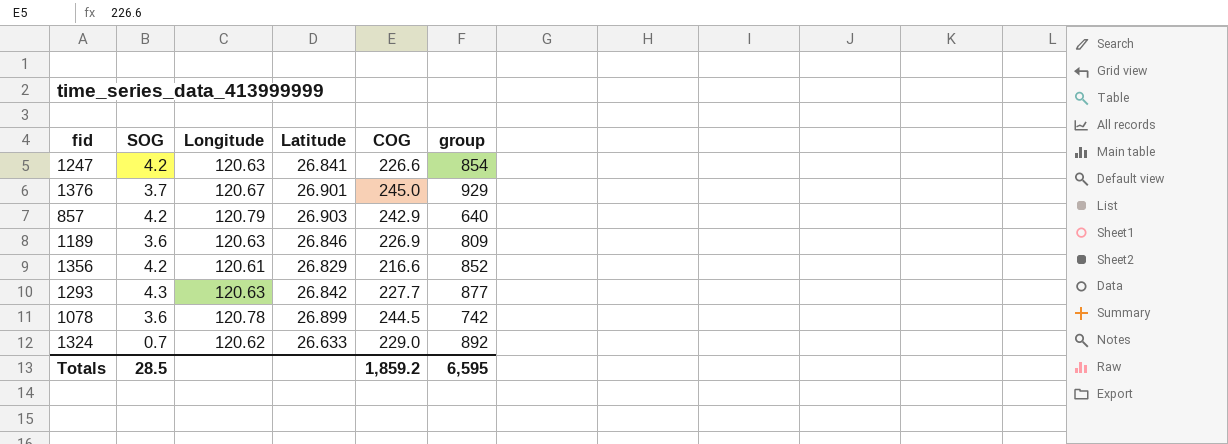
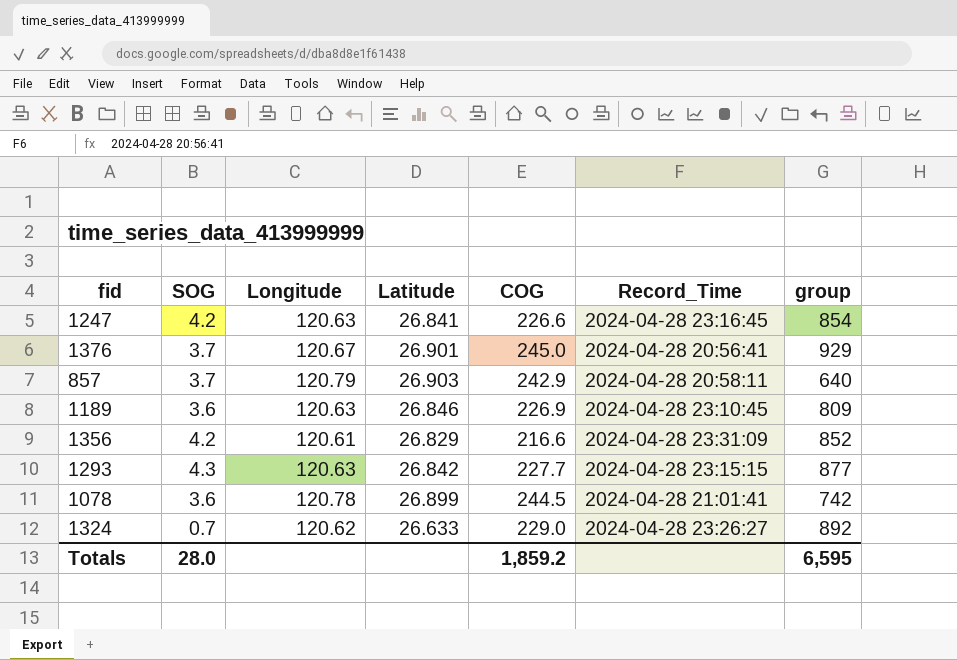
column Record_Time | position: none -> 6
857 | SOG: 4.2 -> 3.7
Totals | SOG: 28.5 -> 28.0

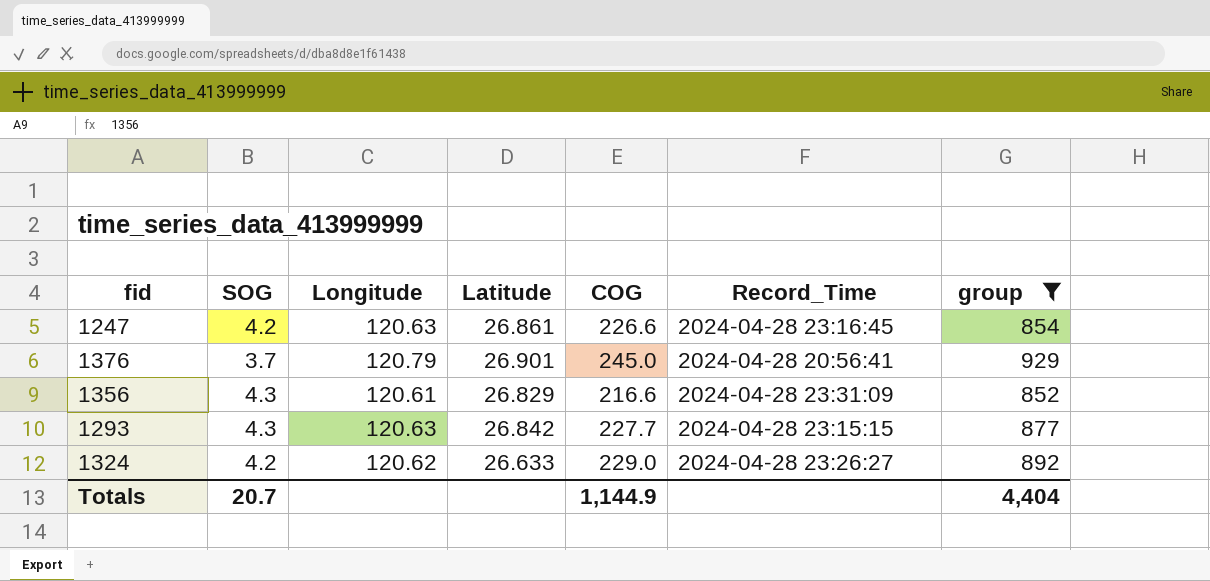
filter: none -> group >= 852
1247 | Latitude: 26.841 -> 26.861
1376 | Longitude: 120.67 -> 120.79
1356 | SOG: 4.2 -> 4.3
1324 | SOG: 0.7 -> 4.2
Totals | SOG: 28.0 -> 20.7
Totals | COG: 1,859.2 -> 1,144.9
Totals | group: 6,595 -> 4,404

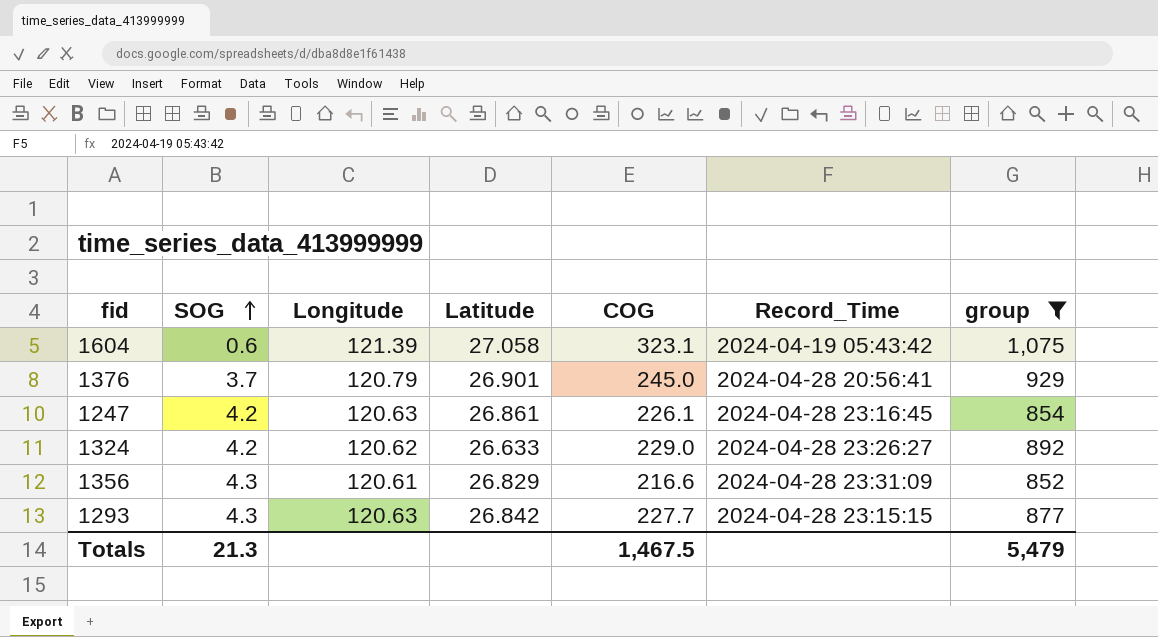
row order: none -> SOG ascending
row 1604: none -> 0.6 | 121.39 | 27.058 | 323.1 | 2024-04-19 05:43:42 | 1,075
1247 | COG: 226.6 -> 226.1
Totals | SOG: 20.7 -> 21.3
Totals | COG: 1,144.9 -> 1,467.5
Totals | group: 4,404 -> 5,479

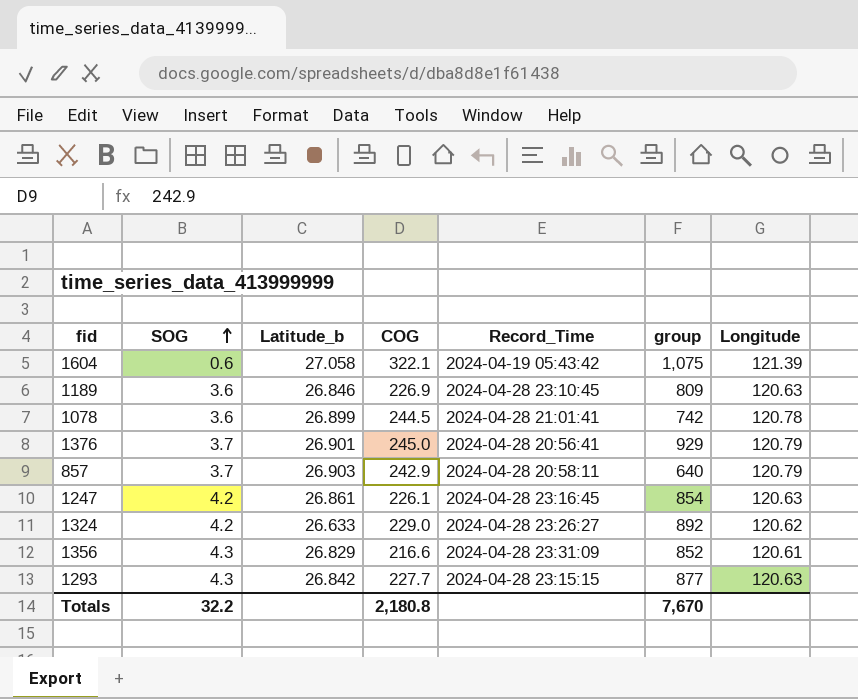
filter: group >= 852 -> none
column name: Latitude -> Latitude_b
column Longitude | position: 3 -> 7
1604 | COG: 323.1 -> 322.1
Totals | SOG: 21.3 -> 32.2
Totals | COG: 1,467.5 -> 2,180.8
Totals | group: 5,479 -> 7,670

